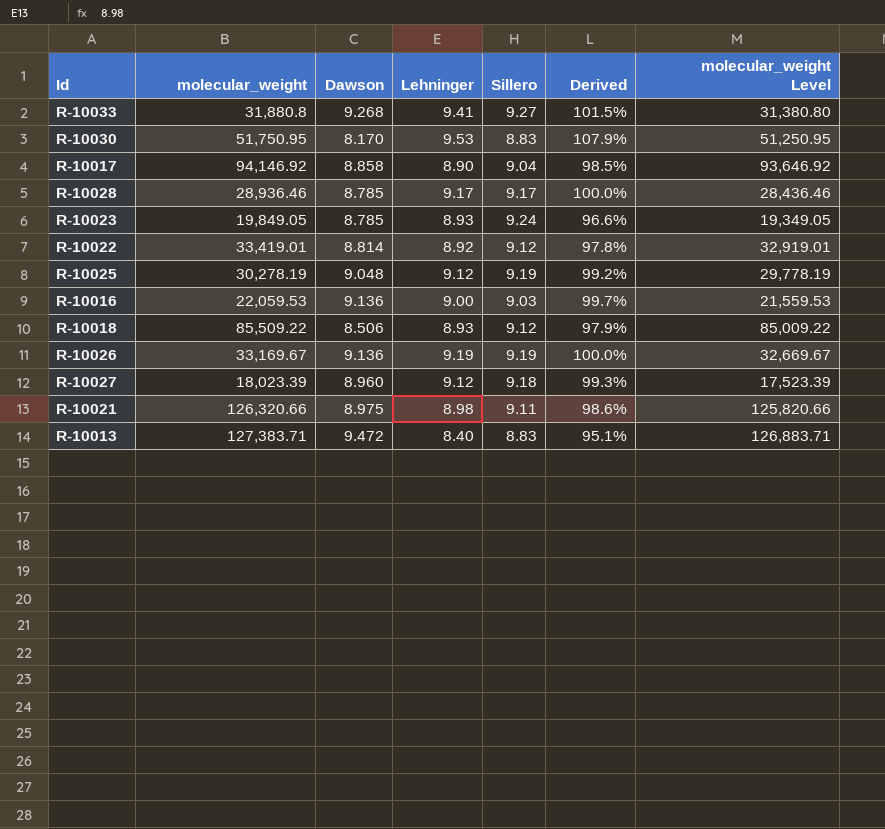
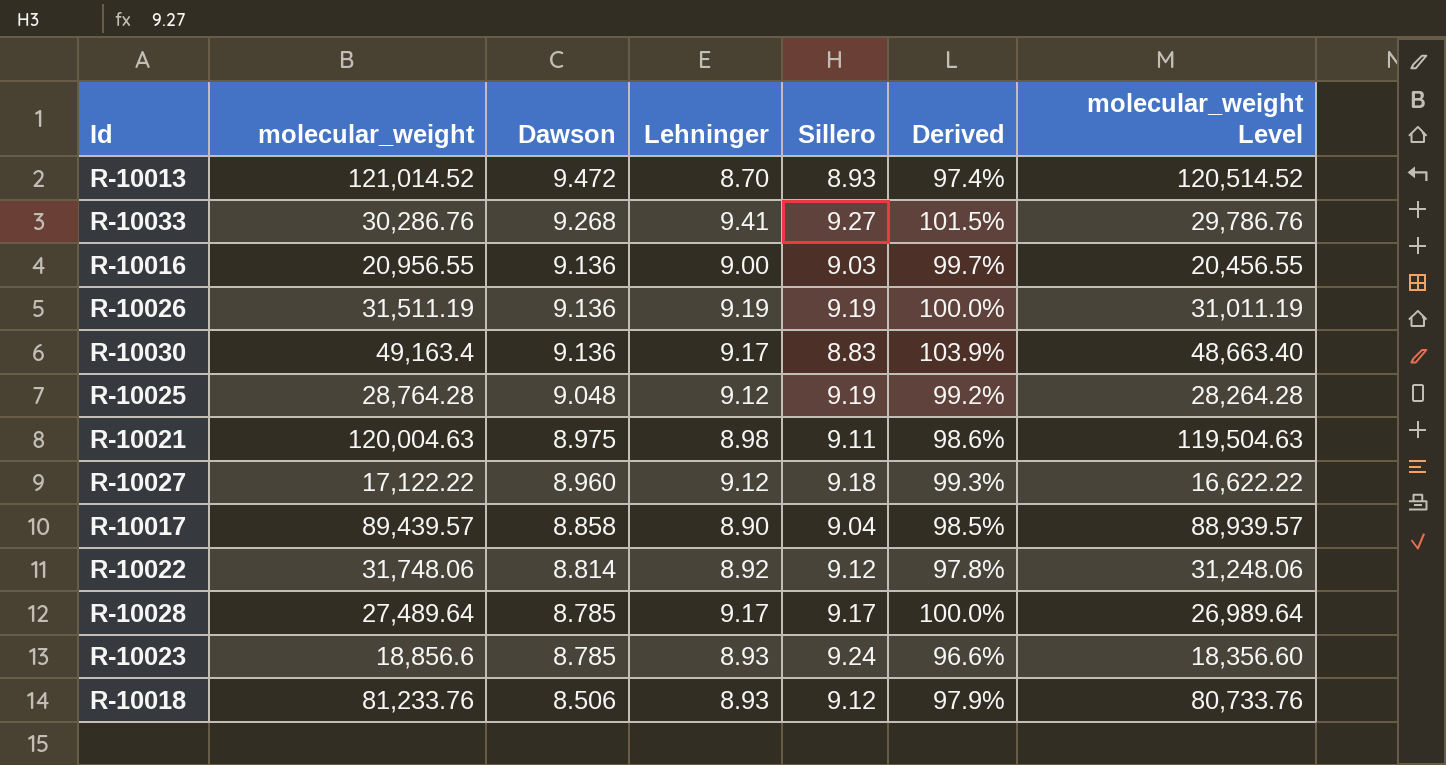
row order: none -> Dawson descending
R-10013 | molecular_weight: 127,383.71 -> 121,014.52
R-10013 | Lehninger: 8.40 -> 8.70
R-10013 | Sillero: 8.83 -> 8.93
R-10013 | Derived: 95.1% -> 97.4%
R-10013 | molecular_weight Level: 126,883.71 -> 120,514.52
R-10033 | molecular_weight: 31,880.8 -> 30,286.76
R-10033 | molecular_weight Level: 31,380.80 -> 29,786.76
R-10016 | molecular_weight: 22,059.53 -> 20,956.55
R-10016 | molecular_weight Level: 21,559.53 -> 20,456.55
R-10026 | molecular_weight: 33,169.67 -> 31,511.19
R-10026 | molecular_weight Level: 32,669.67 -> 31,011.19
R-10030 | molecular_weight: 51,750.95 -> 49,163.4
R-10030 | Dawson: 8.170 -> 9.136
R-10030 | Lehninger: 9.53 -> 9.17
R-10030 | Derived: 107.9% -> 103.9%
R-10030 | molecular_weight Level: 51,250.95 -> 48,663.40
R-10025 | molecular_weight: 30,278.19 -> 28,764.28
R-10025 | molecular_weight Level: 29,778.19 -> 28,264.28
R-10021 | molecular_weight: 126,320.66 -> 120,004.63
R-10021 | molecular_weight Level: 125,820.66 -> 119,504.63
R-10027 | molecular_weight: 18,023.39 -> 17,122.22
R-10027 | molecular_weight Level: 17,523.39 -> 16,622.22
R-10017 | molecular_weight: 94,146.92 -> 89,439.57
R-10017 | molecular_weight Level: 93,646.92 -> 88,939.57
R-10022 | molecular_weight: 33,419.01 -> 31,748.06
R-10022 | molecular_weight Level: 32,919.01 -> 31,248.06
R-10028 | molecular_weight: 28,936.46 -> 27,489.64
R-10028 | molecular_weight Level: 28,436.46 -> 26,989.64
R-10023 | molecular_weight: 19,849.05 -> 18,856.6
R-10023 | molecular_weight Level: 19,349.05 -> 18,356.60
R-10018 | molecular_weight: 85,509.22 -> 81,233.76
R-10018 | molecular_weight Level: 85,009.22 -> 80,733.76

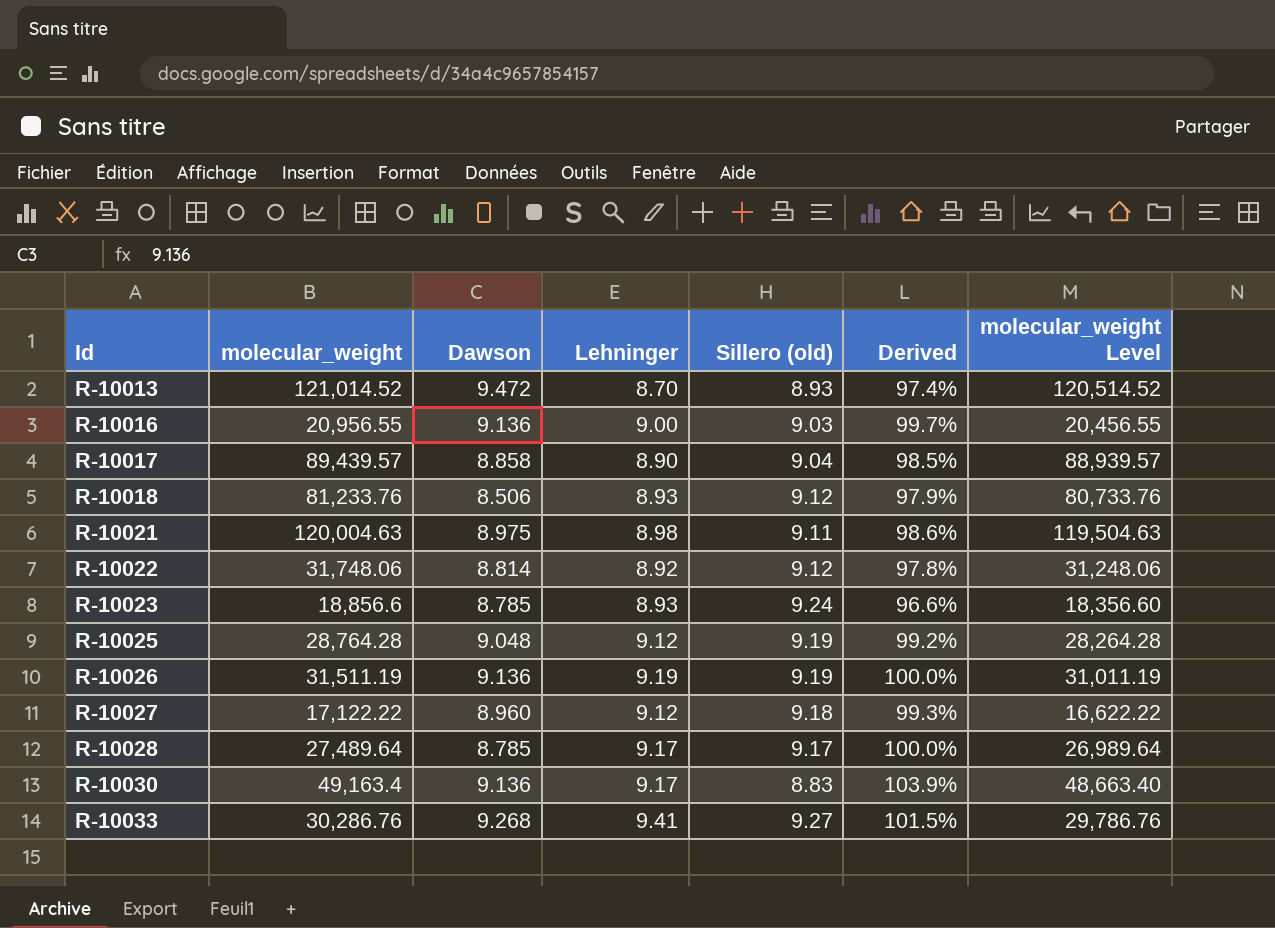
row order: Dawson descending -> Id ascending
column name: Sillero -> Sillero (old)

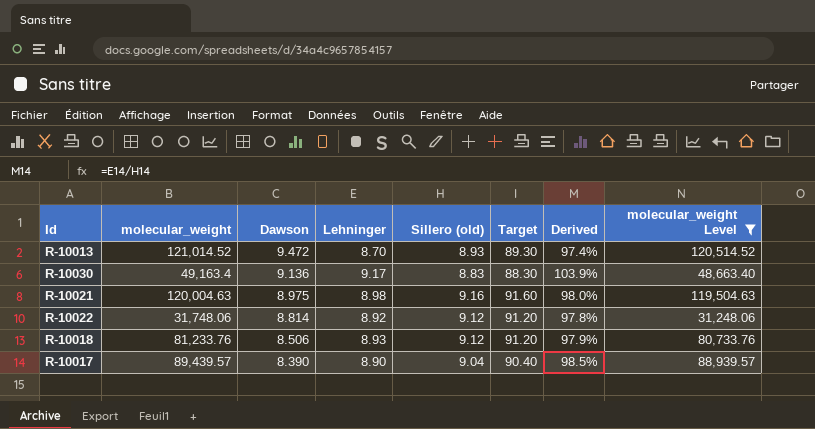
filter: none -> molecular_weight Level >= 31,248.06
row order: Id ascending -> Dawson descending
column Target | formula: none -> [Sillero (old)] * 10
R-10021 | Sillero (old): 9.11 -> 9.16
R-10021 | Derived: 98.6% -> 98.0%
R-10017 | Dawson: 8.858 -> 8.390

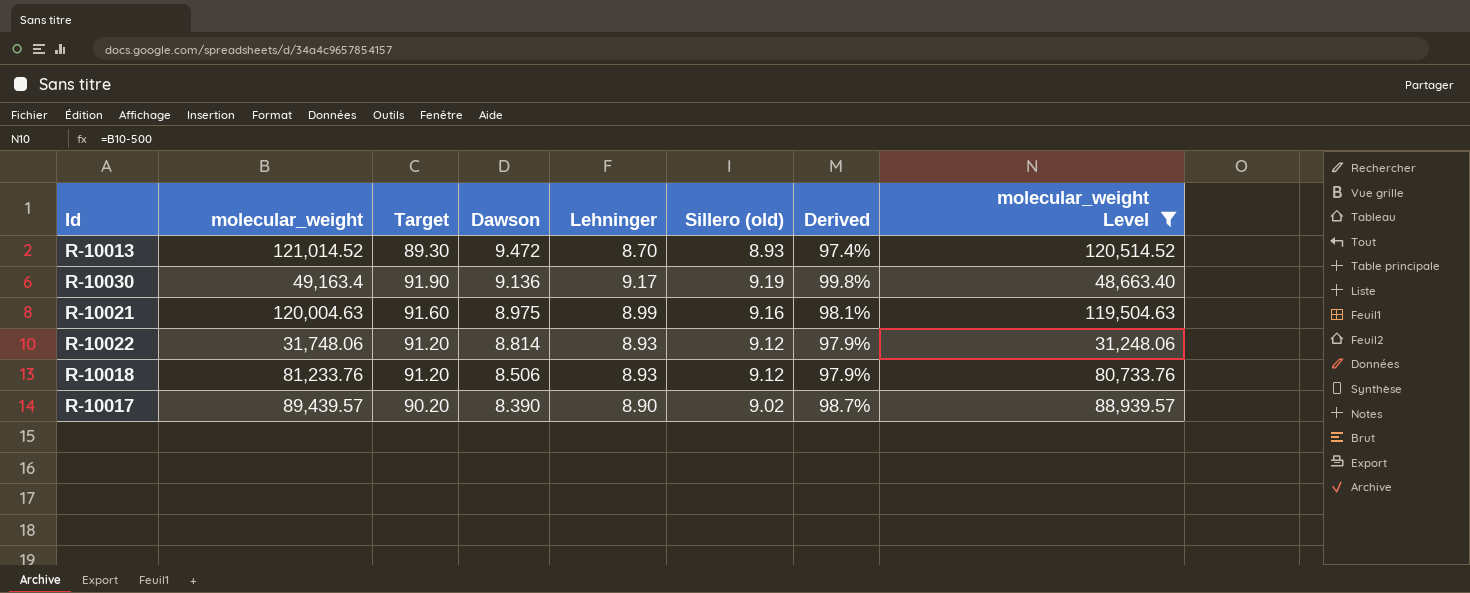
column Target | position: 6 -> 3
R-10030 | Target: 88.30 -> 91.90
R-10030 | Sillero (old): 8.83 -> 9.19
R-10030 | Derived: 103.9% -> 99.8%
R-10021 | Lehninger: 8.98 -> 8.99
R-10021 | Derived: 98.0% -> 98.1%
R-10022 | Lehninger: 8.92 -> 8.93
R-10022 | Derived: 97.8% -> 97.9%
R-10017 | Target: 90.40 -> 90.20
R-10017 | Sillero (old): 9.04 -> 9.02
R-10017 | Derived: 98.5% -> 98.7%

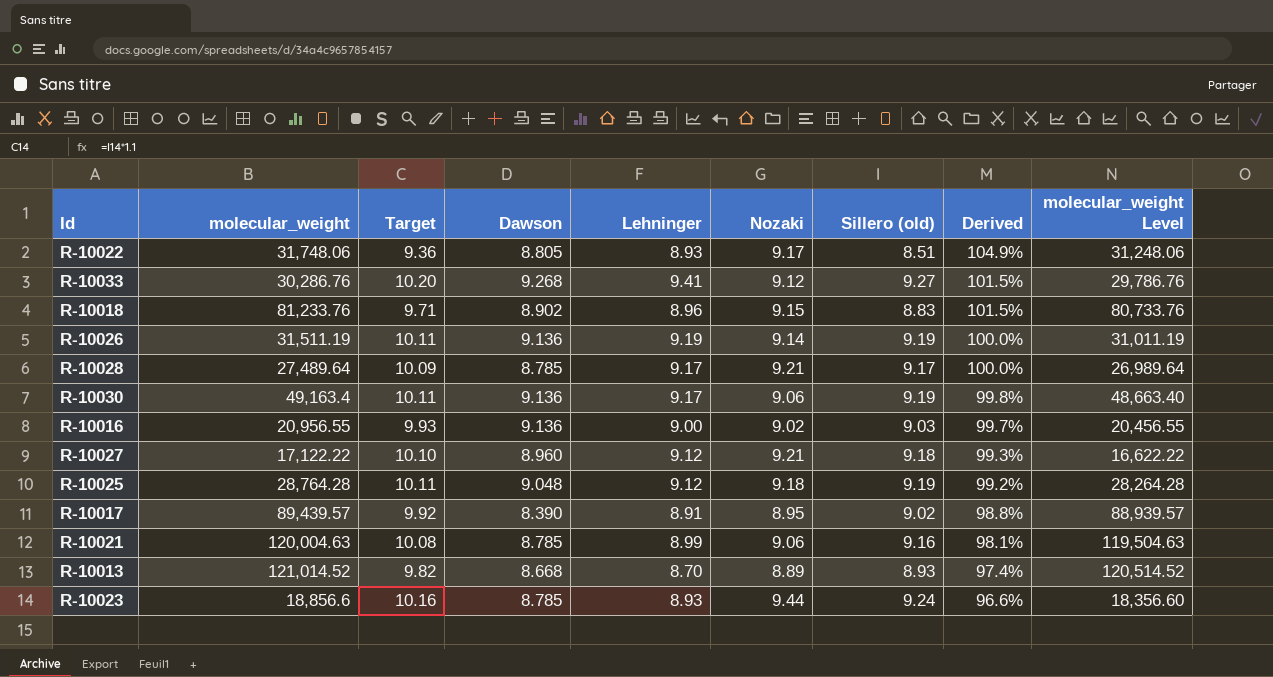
filter: molecular_weight Level >= 31,248.06 -> none
row order: Dawson descending -> Derived descending
column Target | formula: [Sillero (old)] * 10 -> [Sillero (old)] * 1.1
column Nozaki | position: none -> 6
R-10022 | Dawson: 8.814 -> 8.805
R-10022 | Sillero (old): 9.12 -> 8.51
R-10022 | Derived: 97.9% -> 104.9%
R-10018 | Dawson: 8.506 -> 8.902
R-10018 | Lehninger: 8.93 -> 8.96
R-10018 | Sillero (old): 9.12 -> 8.83
R-10018 | Derived: 97.9% -> 101.5%
R-10017 | Lehninger: 8.90 -> 8.91
R-10017 | Derived: 98.7% -> 98.8%
R-10021 | Dawson: 8.975 -> 8.785
R-10013 | Dawson: 9.472 -> 8.668

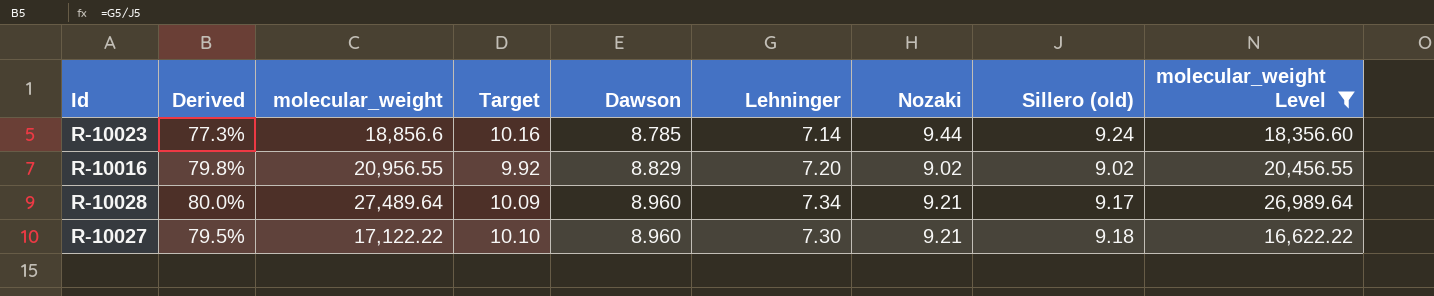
filter: none -> molecular_weight Level <= 26,989.64
row order: Derived descending -> Dawson ascending
column Derived | position: 8 -> 2
R-10023 | Derived: 96.6% -> 77.3%
R-10023 | Lehninger: 8.93 -> 7.14
R-10016 | Derived: 99.7% -> 79.8%
R-10016 | Target: 9.93 -> 9.92
R-10016 | Dawson: 9.136 -> 8.829
R-10016 | Lehninger: 9.00 -> 7.20
R-10016 | Sillero (old): 9.03 -> 9.02
R-10028 | Derived: 100.0% -> 80.0%
R-10028 | Dawson: 8.785 -> 8.960
R-10028 | Lehninger: 9.17 -> 7.34
R-10027 | Derived: 99.3% -> 79.5%
R-10027 | Lehninger: 9.12 -> 7.30

